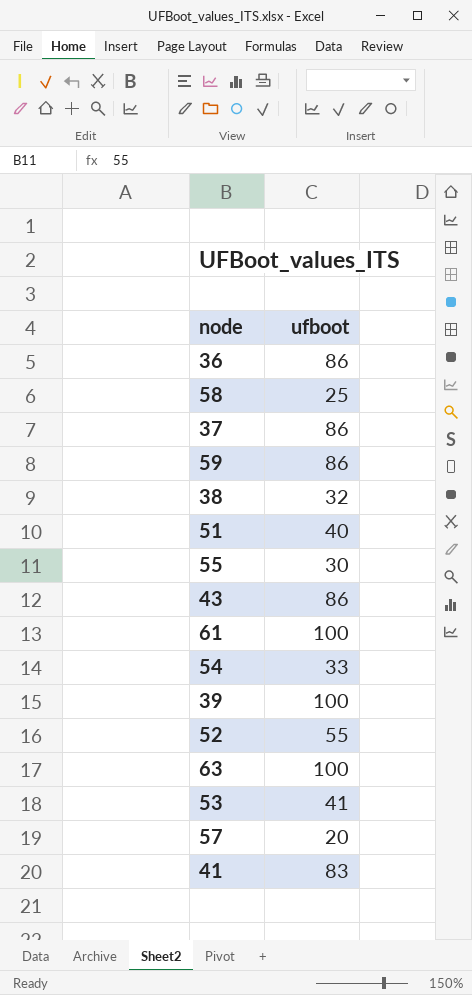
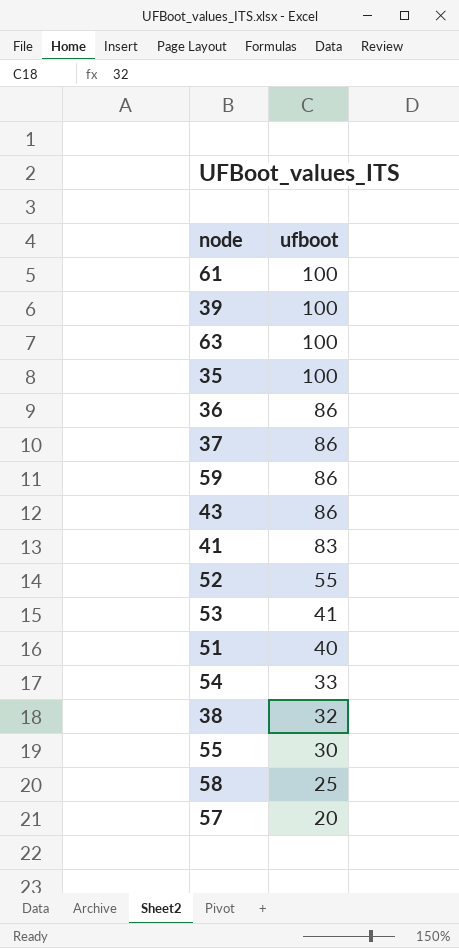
row order: none -> ufboot descending
row 35: none -> 100

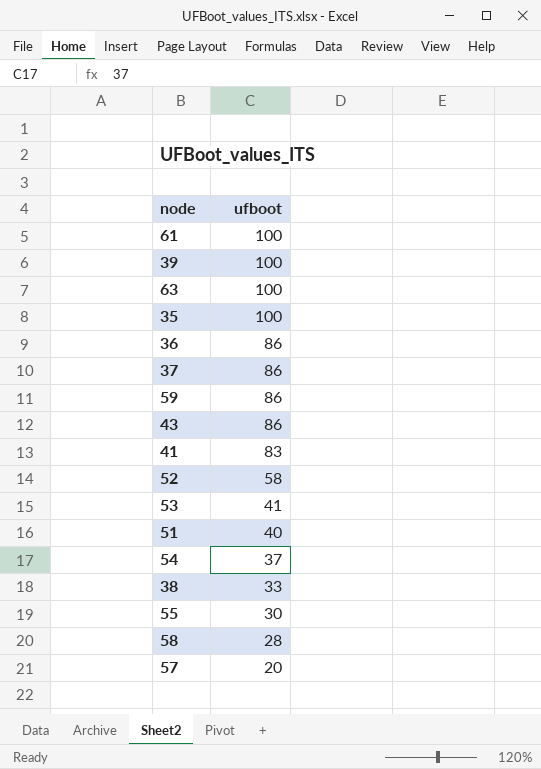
52 | ufboot: 55 -> 58
54 | ufboot: 33 -> 37
38 | ufboot: 32 -> 33
58 | ufboot: 25 -> 28

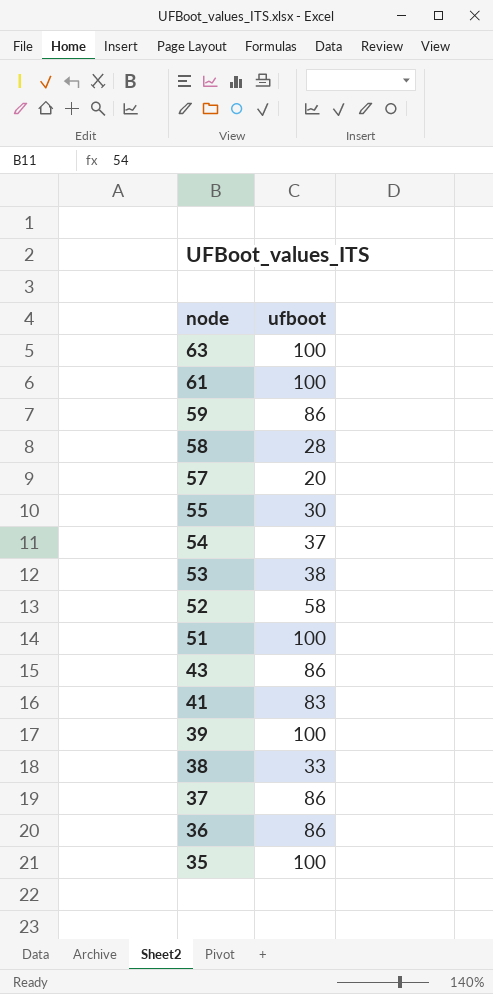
row order: ufboot descending -> node descending
53 | ufboot: 41 -> 38
51 | ufboot: 40 -> 100

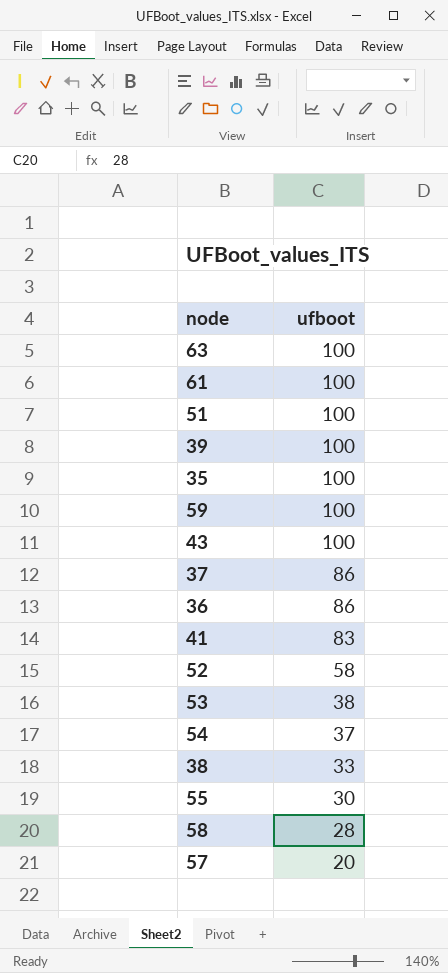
row order: node descending -> ufboot descending
59 | ufboot: 86 -> 100
43 | ufboot: 86 -> 100

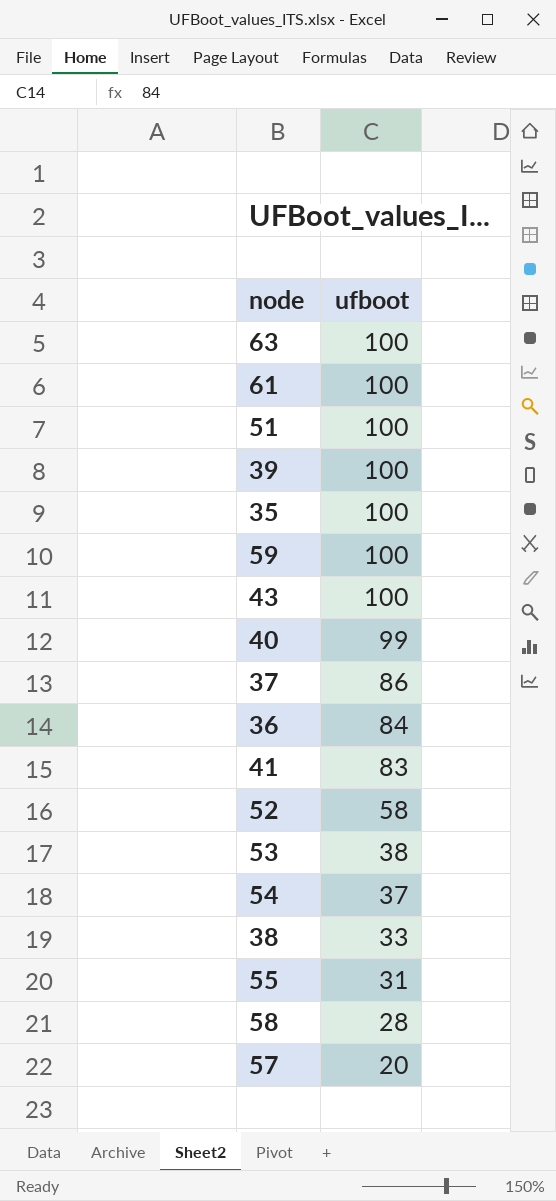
row 40: none -> 99
36 | ufboot: 86 -> 84
55 | ufboot: 30 -> 31

